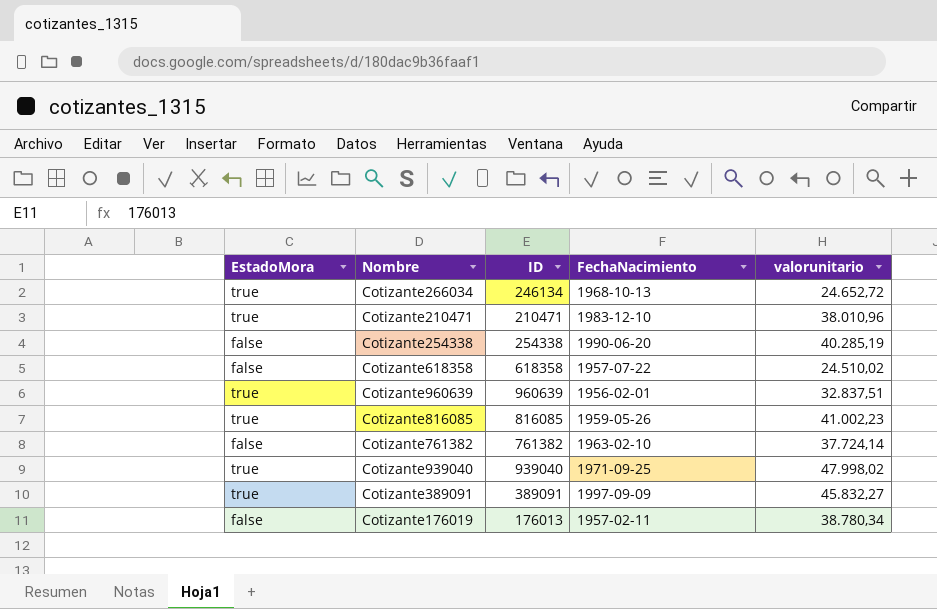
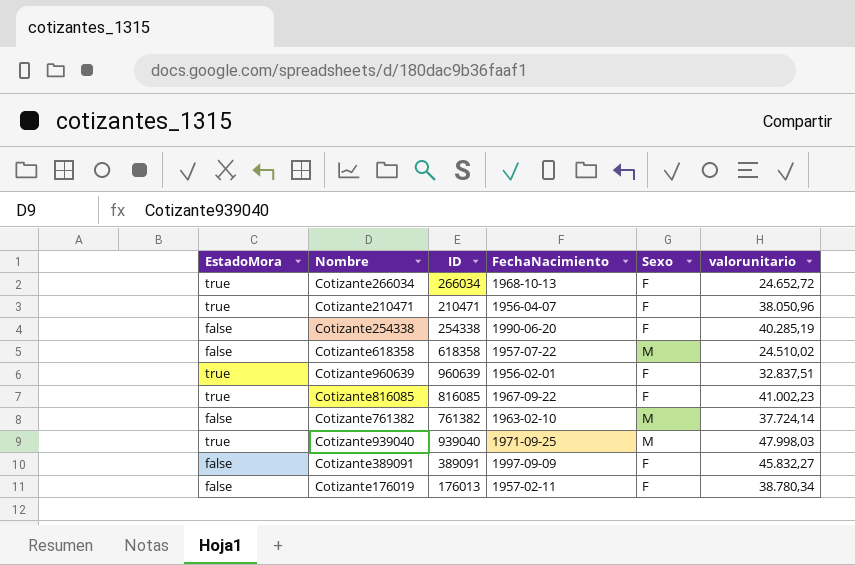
column Sexo | position: none -> 5
Cotizante266034 | ID: 246134 -> 266034
Cotizante210471 | FechaNacimiento: 1983-12-10 -> 1956-04-07
Cotizante210471 | valorunitario: 38.010,96 -> 38.050,96
Cotizante816085 | FechaNacimiento: 1959-05-26 -> 1967-09-22
Cotizante939040 | valorunitario: 47.998,02 -> 47.998,03
Cotizante389091 | EstadoMora: true -> false

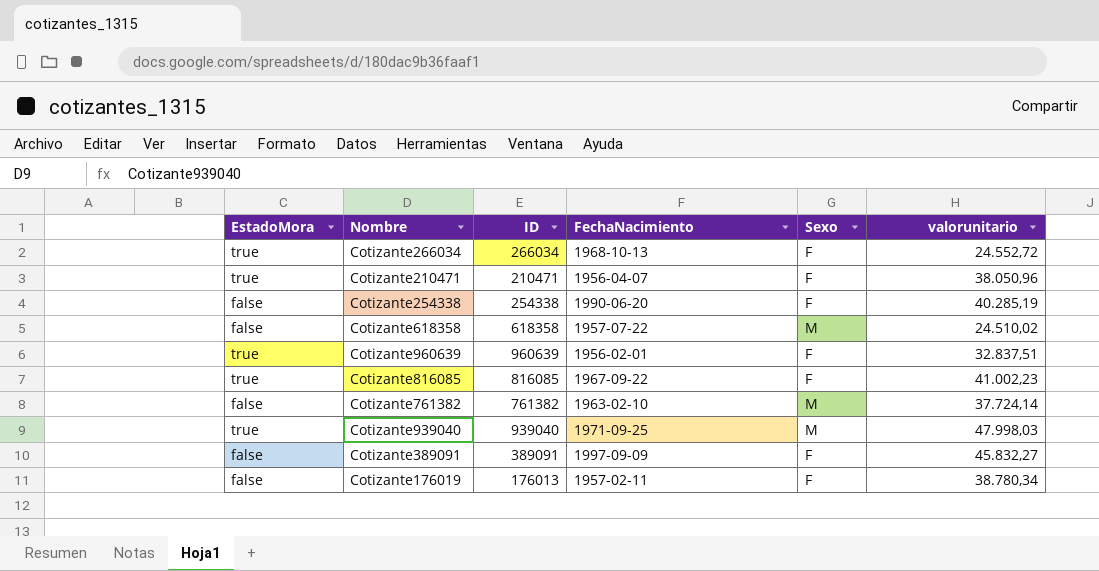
Cotizante266034 | valorunitario: 24.652,72 -> 24.552,72

